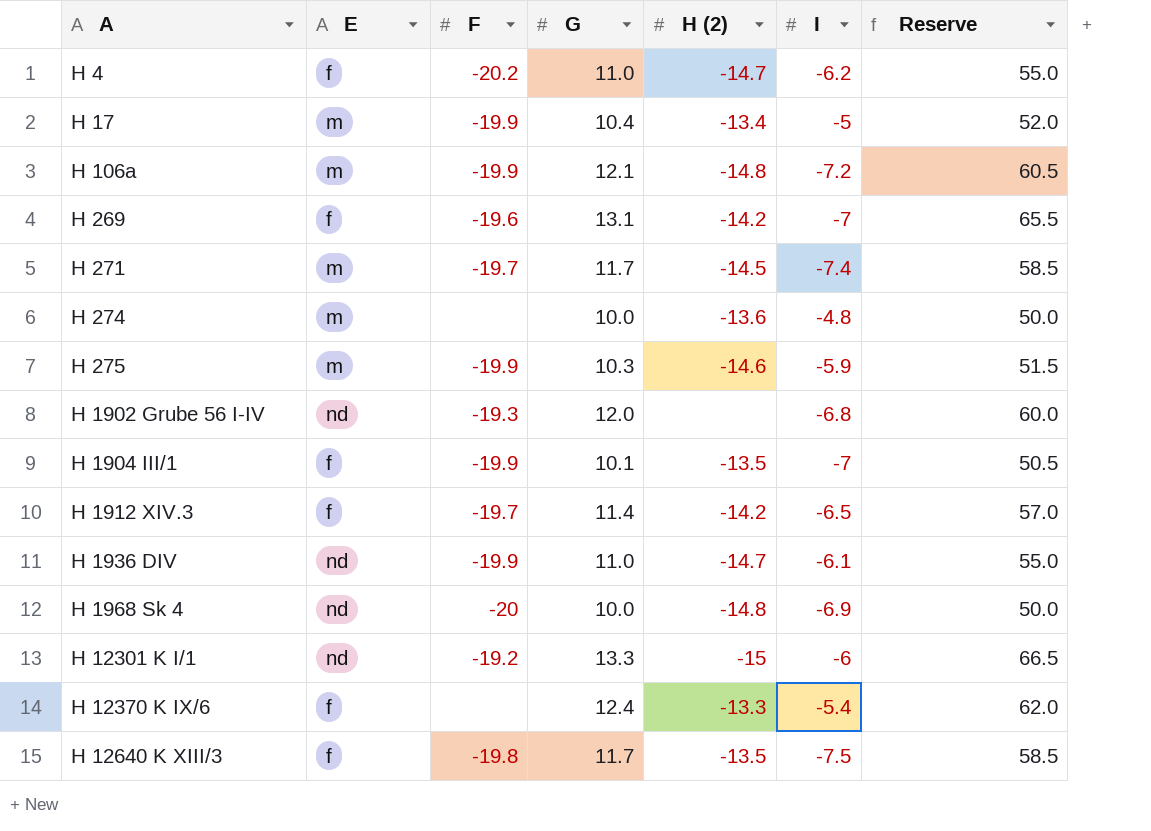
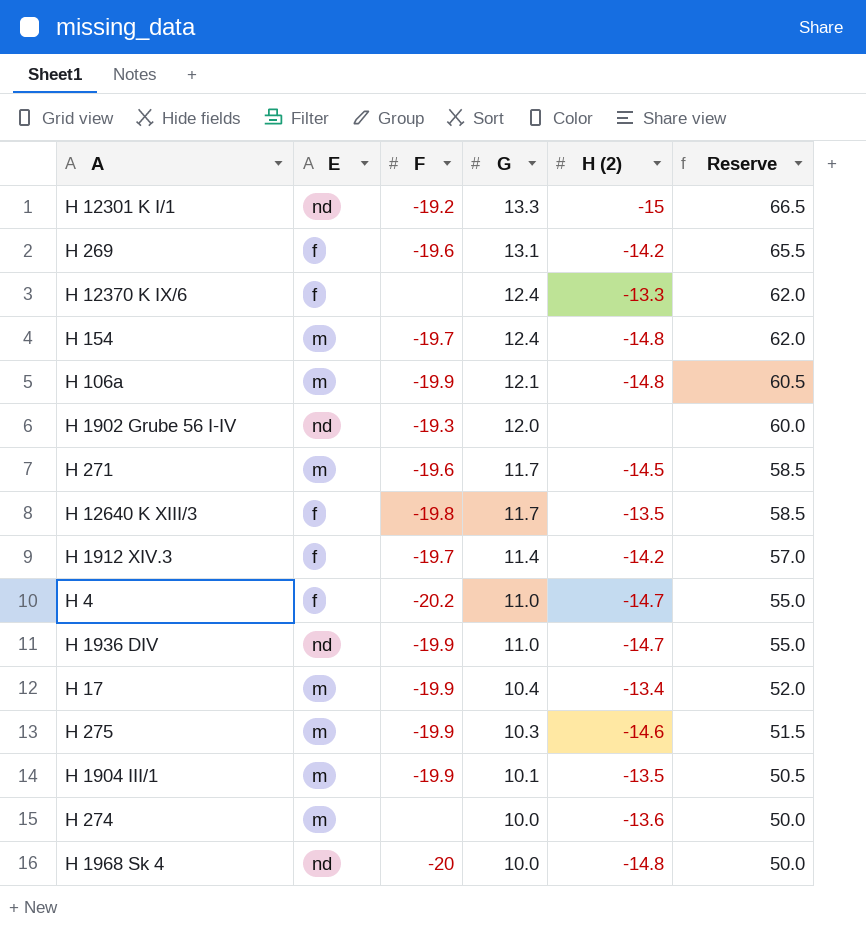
row order: A ascending -> G descending
column I | position: 6 -> none
row H 154: none -> m | -19.7 | 12.4 | -14.8 | 62.0
H 271 | F: -19.7 -> -19.6
H 1904 III/1 | E: f -> m

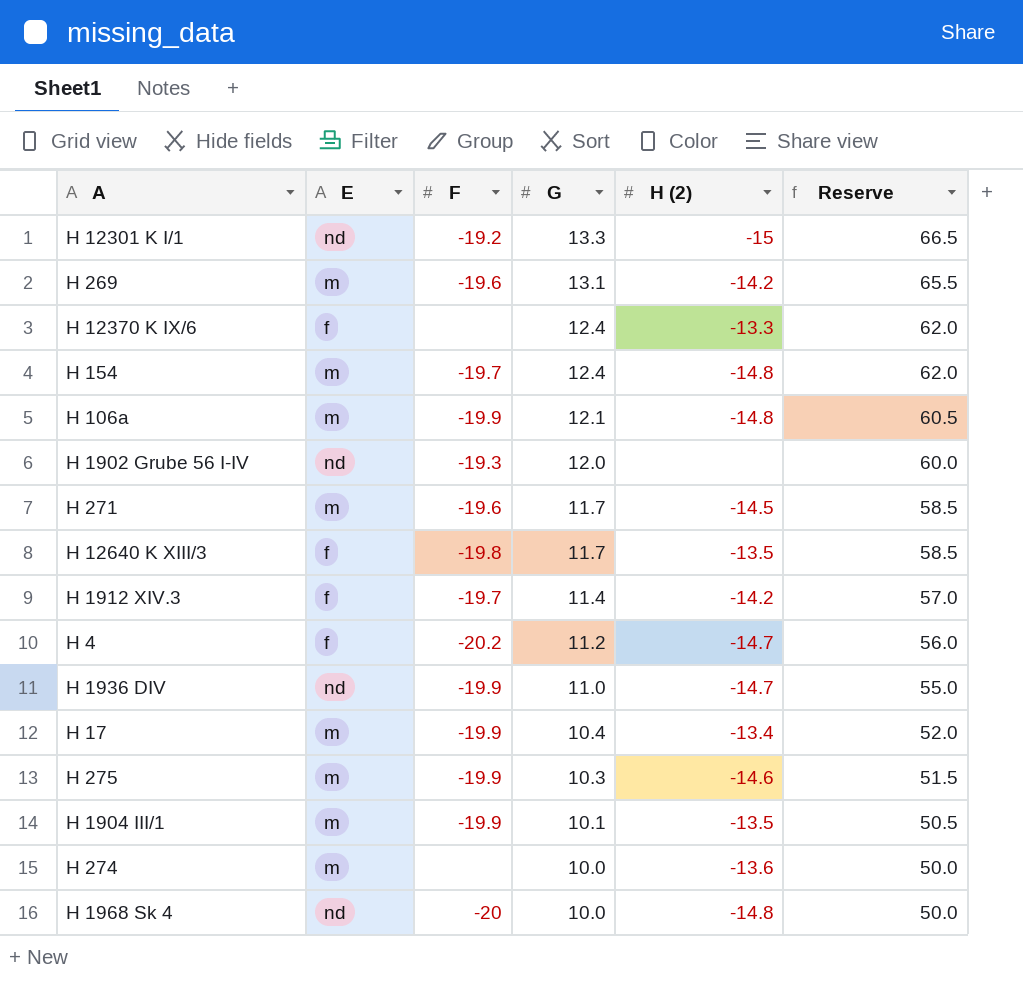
H 269 | E: f -> m
H 4 | G: 11.0 -> 11.2
H 4 | Reserve: 55.0 -> 56.0

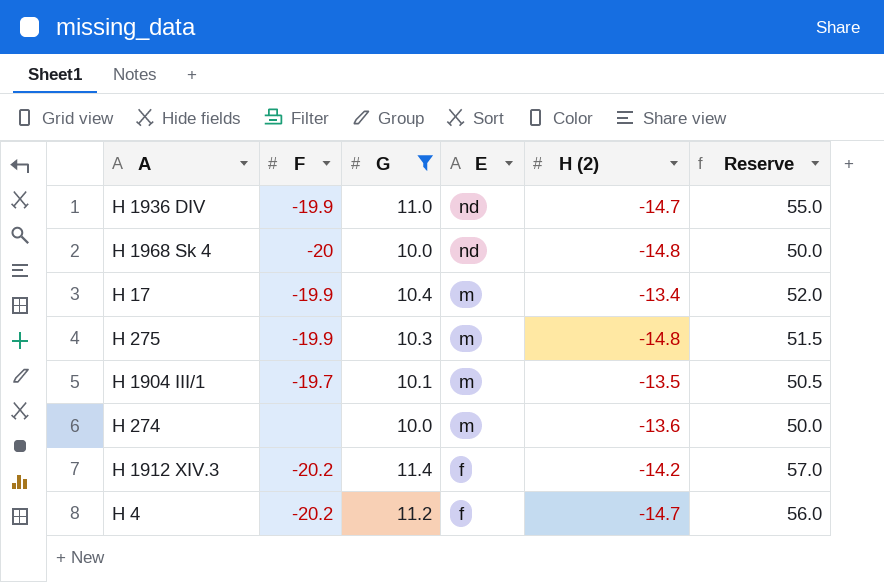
filter: none -> G <= 11.4
row order: G descending -> E descending
column E | position: 2 -> 4
H 275 | H (2): -14.6 -> -14.8
H 1904 III/1 | F: -19.9 -> -19.7
H 1912 XIV.3 | F: -19.7 -> -20.2

